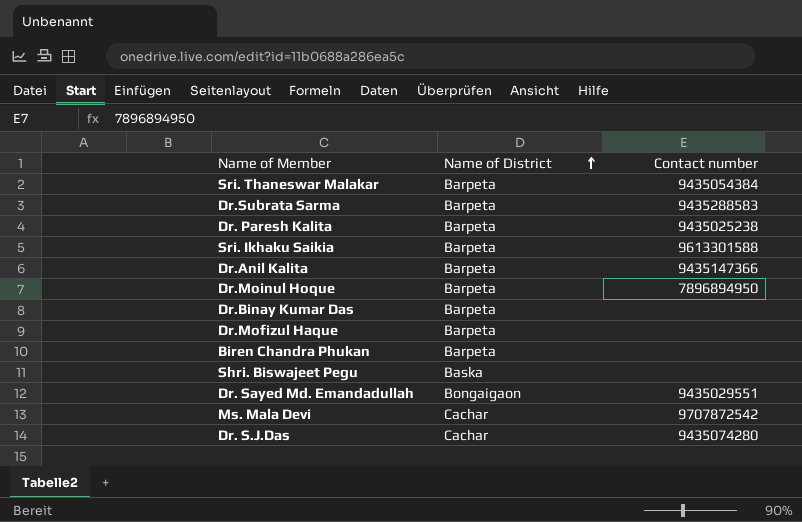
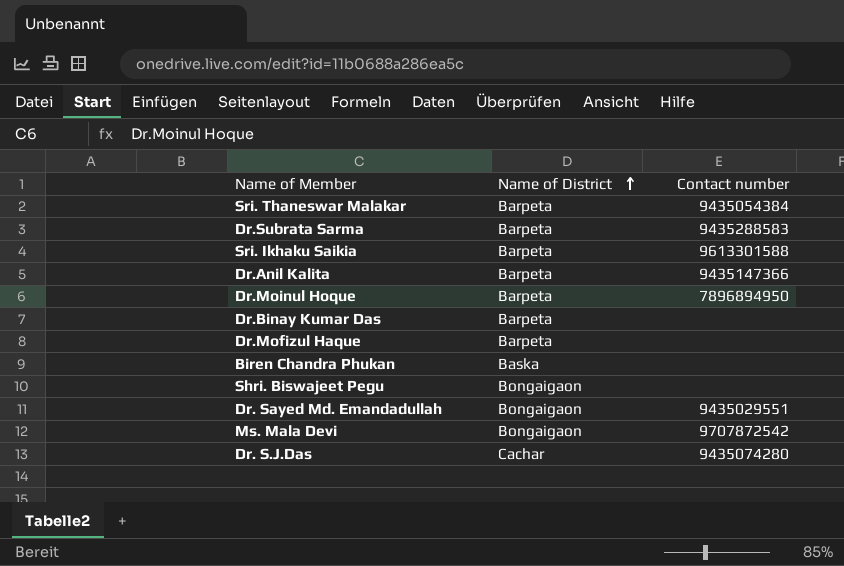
row Dr. Paresh Kalita: Barpeta | 9435025238 -> none
Biren Chandra Phukan | Name of District: Barpeta -> Baska
Shri. Biswajeet Pegu | Name of District: Baska -> Bongaigaon
Ms. Mala Devi | Name of District: Cachar -> Bongaigaon

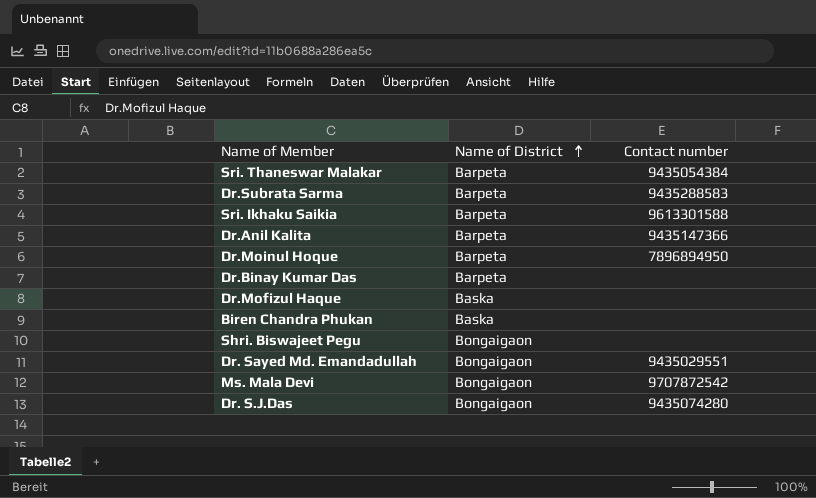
Dr.Mofizul Haque | Name of District: Barpeta -> Baska
Dr. S.J.Das | Name of District: Cachar -> Bongaigaon

